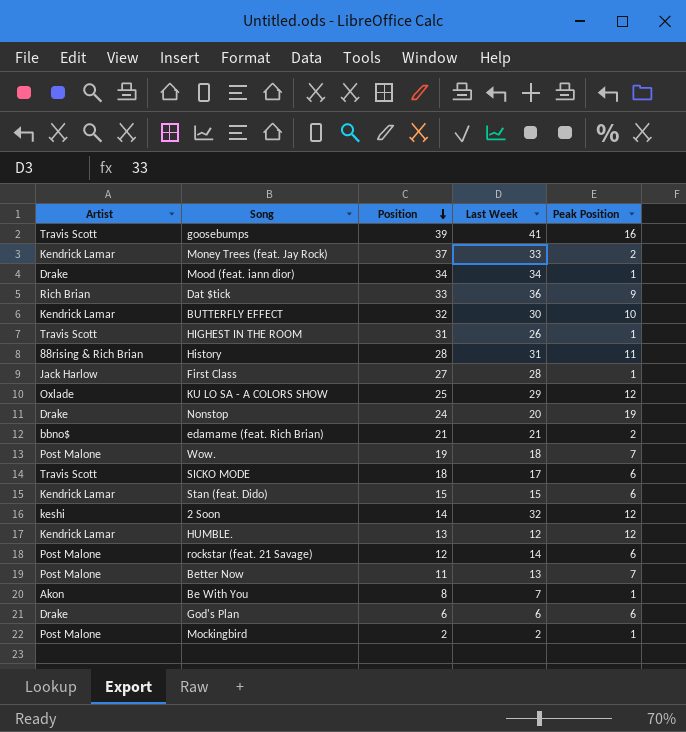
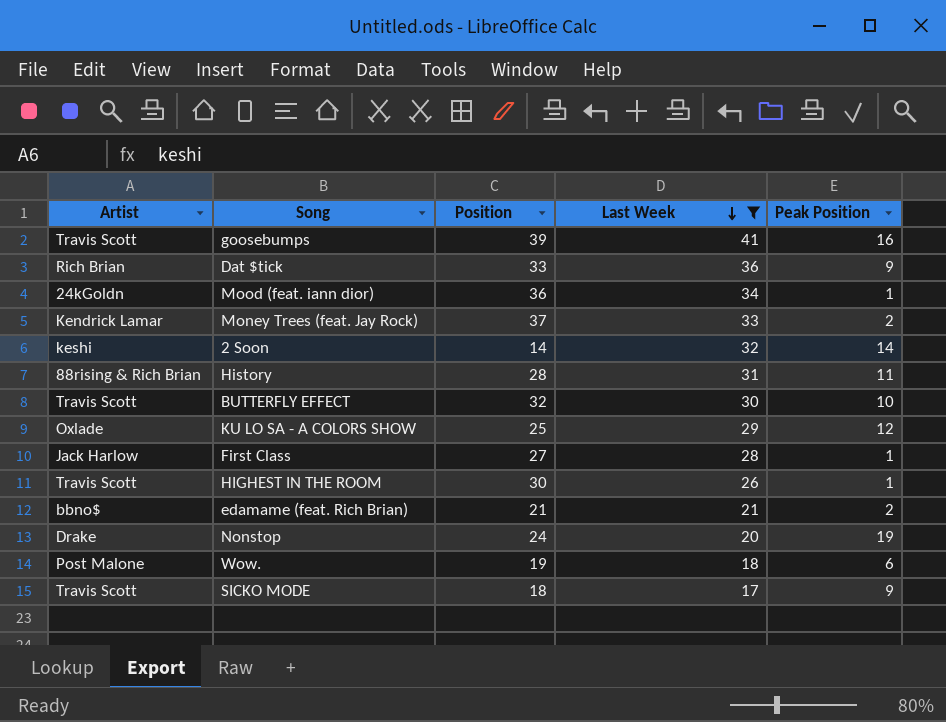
filter: none -> Last Week >= 17
row order: Position descending -> Last Week descending
Mood (feat. iann dior) | Artist: Drake -> 24kGoldn
Mood (feat. iann dior) | Position: 34 -> 36
2 Soon | Peak Position: 12 -> 14
BUTTERFLY EFFECT | Artist: Kendrick Lamar -> Travis Scott
HIGHEST IN THE ROOM | Position: 31 -> 30
Wow. | Peak Position: 7 -> 6
SICKO MODE | Peak Position: 6 -> 9

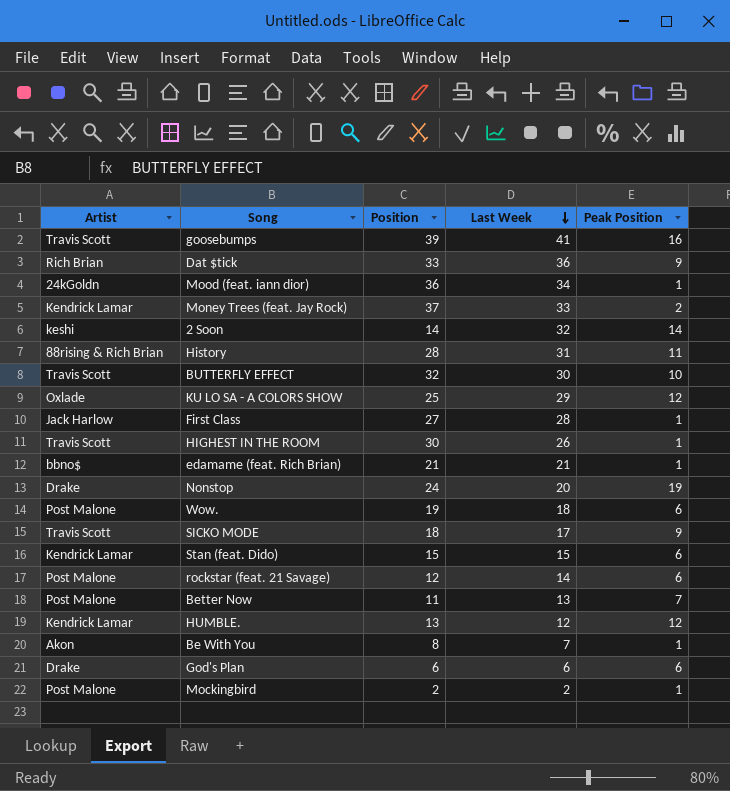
filter: Last Week >= 17 -> none
edamame (feat. Rich Brian) | Peak Position: 2 -> 1

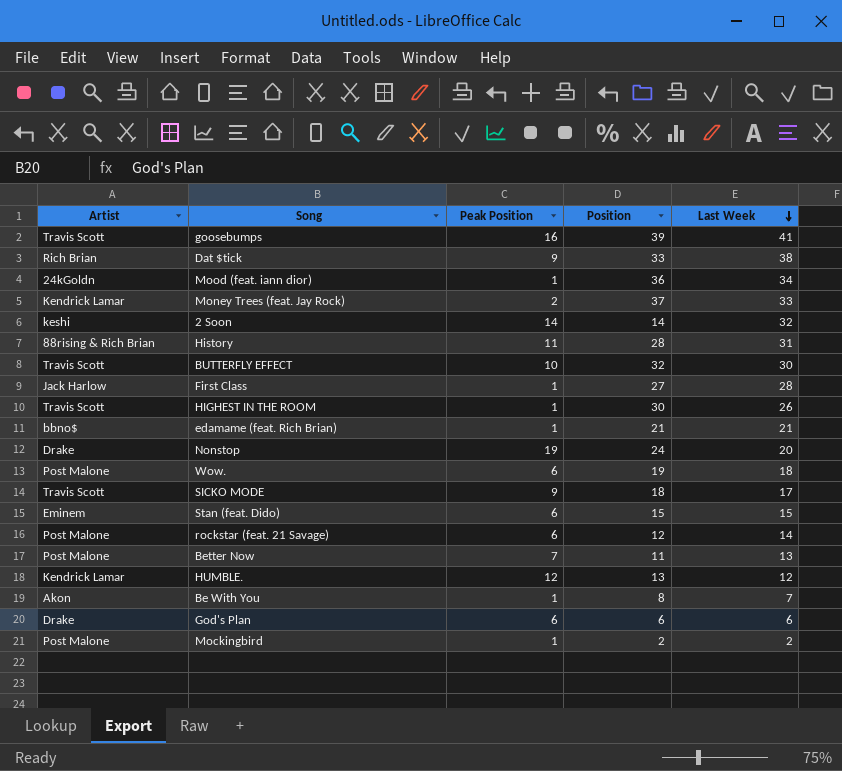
column Peak Position | position: 5 -> 3
row KU LO SA - A COLORS SHOW: Oxlade | 25 | 29 | 12 -> none
Dat $tick | Last Week: 36 -> 38
Stan (feat. Dido) | Artist: Kendrick Lamar -> Eminem

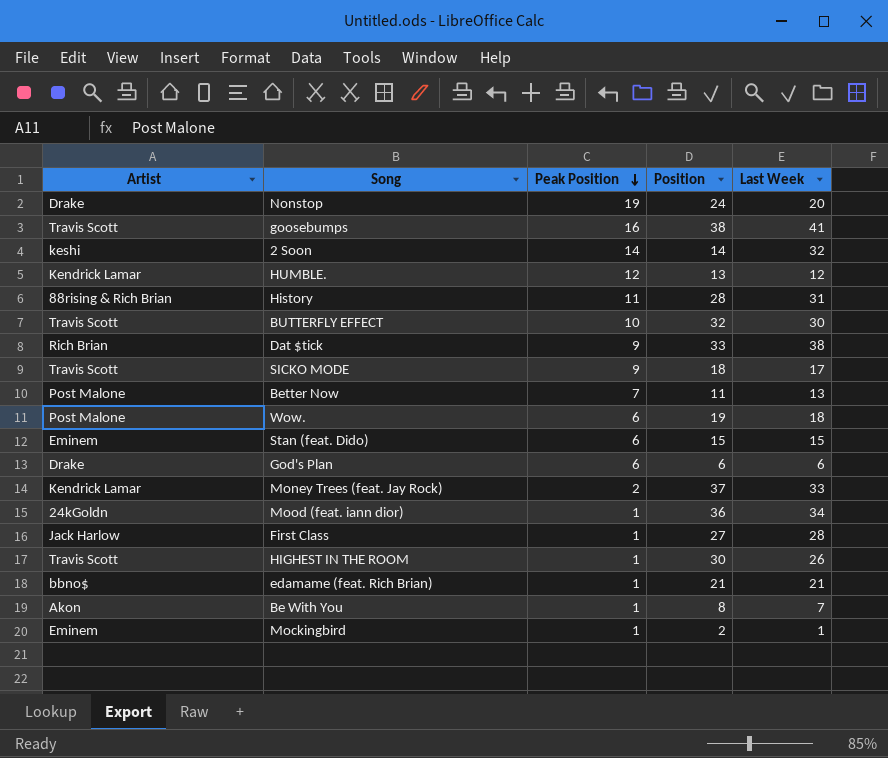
row order: Last Week descending -> Peak Position descending
row rockstar (feat. 21 Savage): Post Malone | 6 | 12 | 14 -> none
goosebumps | Position: 39 -> 38
Mockingbird | Artist: Post Malone -> Eminem
Mockingbird | Last Week: 2 -> 1

